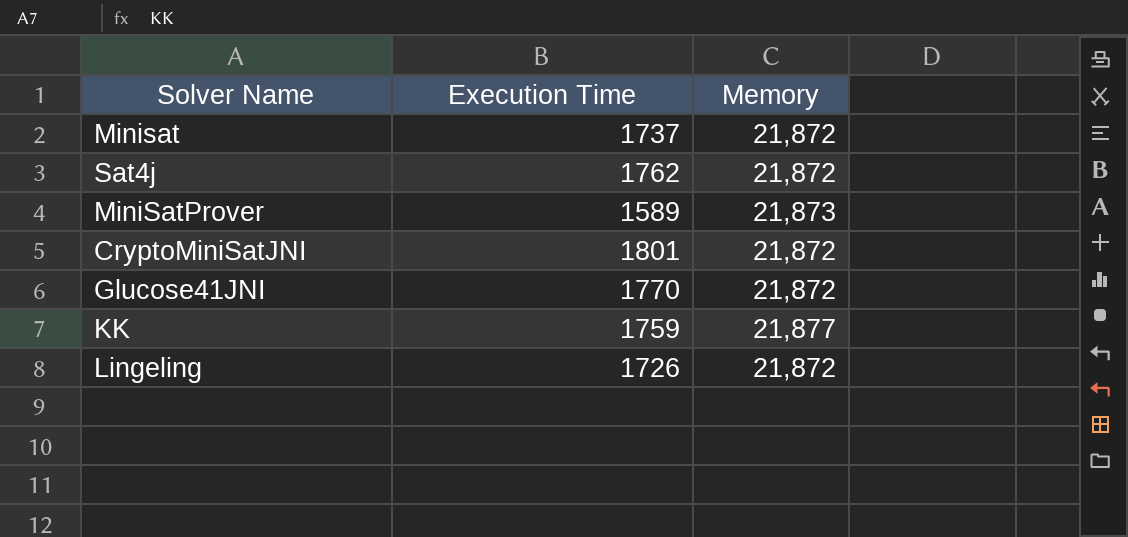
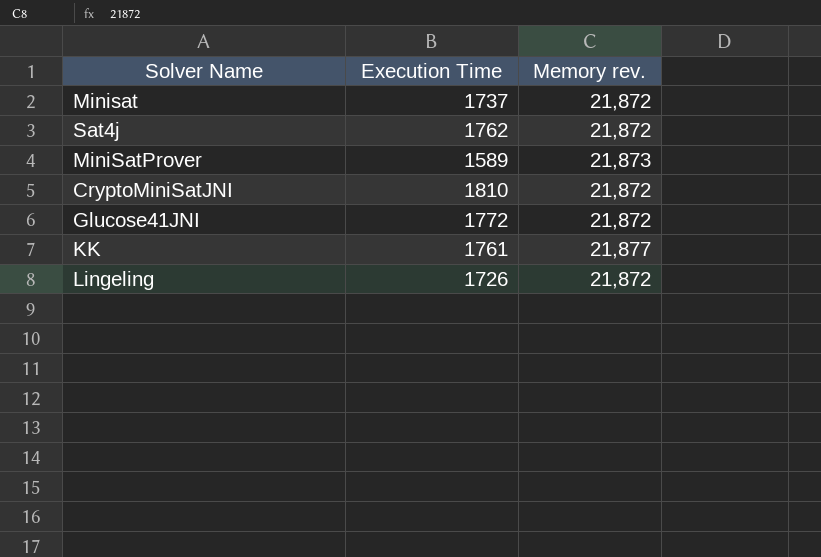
column name: Memory -> Memory rev.
CryptoMiniSatJNI | Execution Time: 1801 -> 1810
Glucose41JNI | Execution Time: 1770 -> 1772
KK | Execution Time: 1759 -> 1761

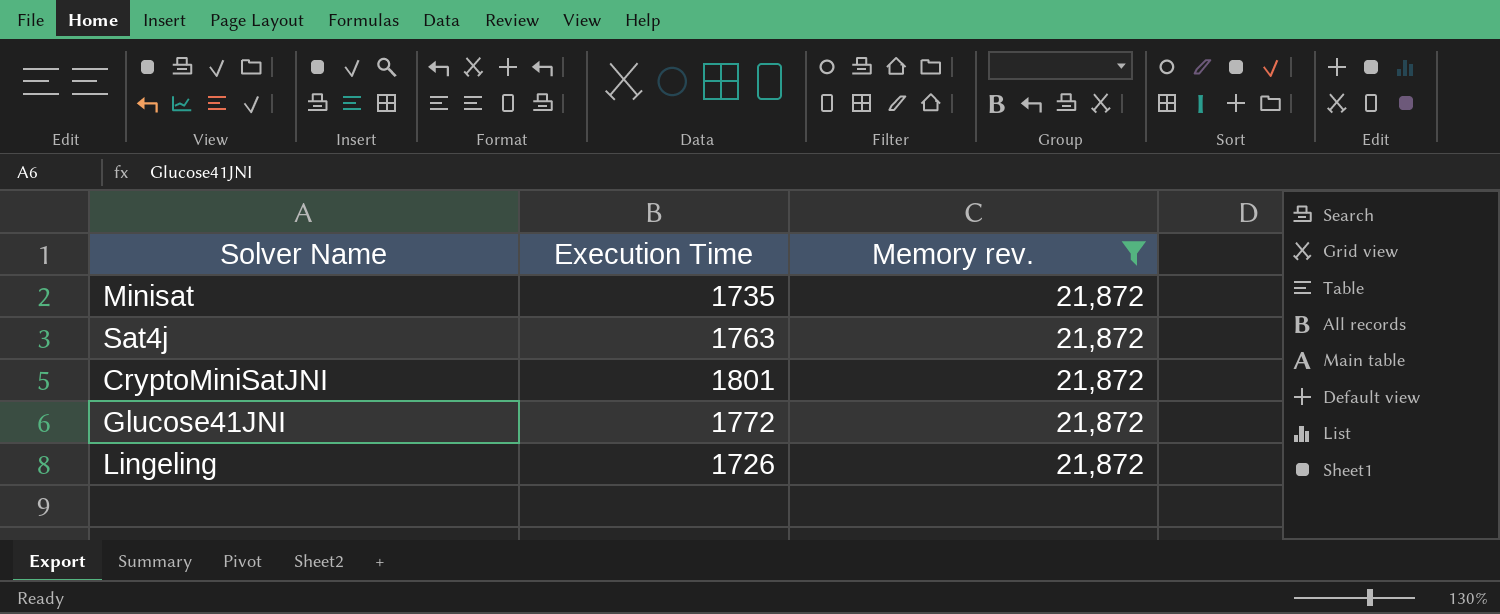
filter: none -> Memory rev. = 21,872
Minisat | Execution Time: 1737 -> 1735
Sat4j | Execution Time: 1762 -> 1763
CryptoMiniSatJNI | Execution Time: 1810 -> 1801

